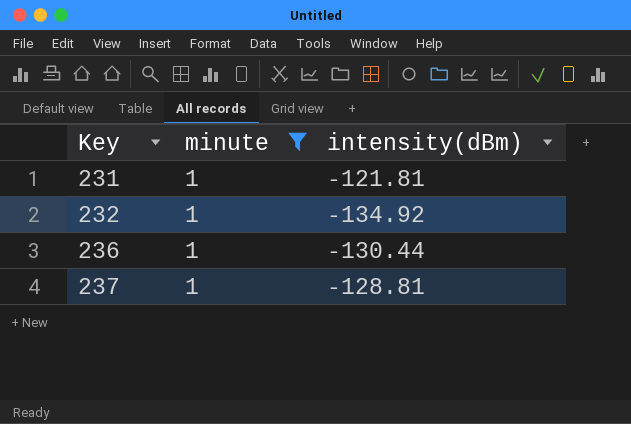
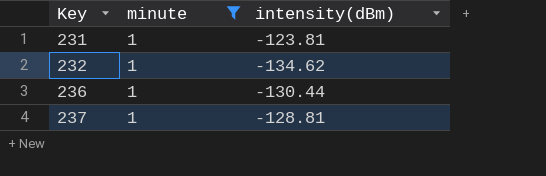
231 | intensity(dBm): -121.81 -> -123.81
232 | intensity(dBm): -134.92 -> -134.62

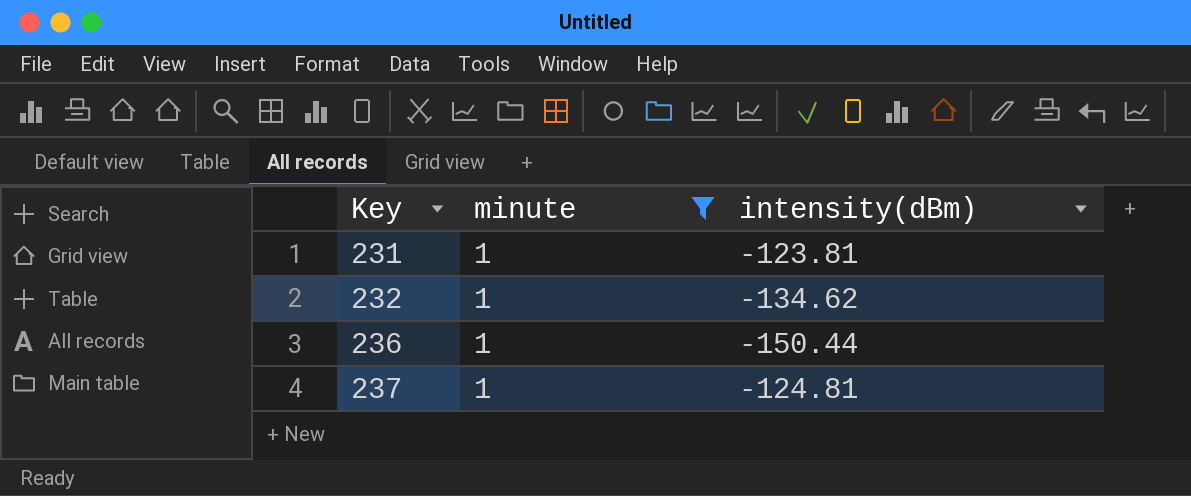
236 | intensity(dBm): -130.44 -> -150.44
237 | intensity(dBm): -128.81 -> -124.81

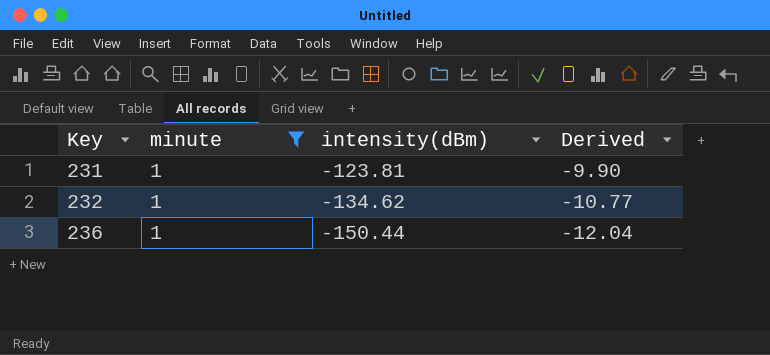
column Derived | formula: none -> [intensity(dBm)] * 0.08
row 237: 1 | -124.81 -> none

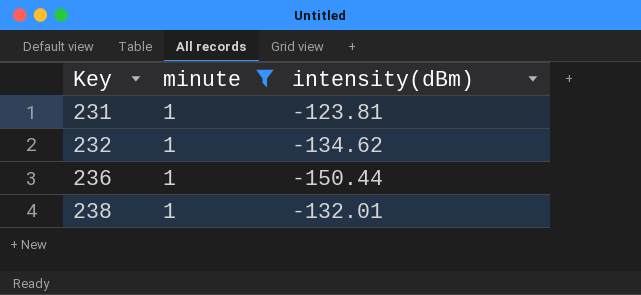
column Derived | formula: [intensity(dBm)] * 0.08 -> none
row 238: none -> 1 | -132.01

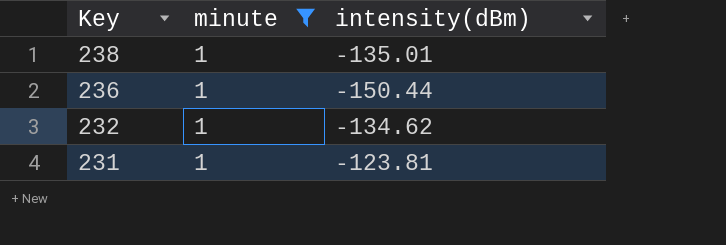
row order: Key ascending -> Key descending
238 | intensity(dBm): -132.01 -> -135.01

